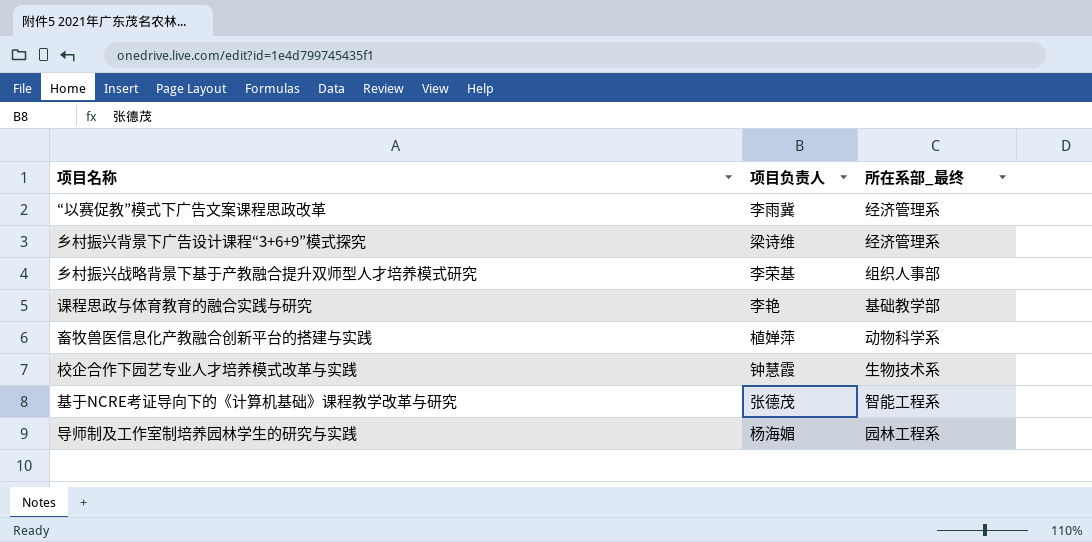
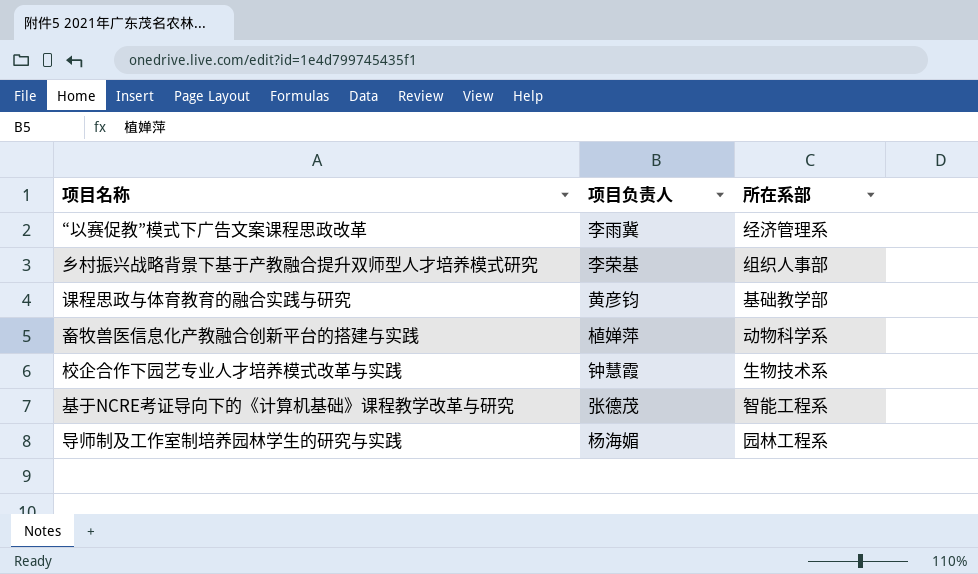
column name: 所在系部_最终 -> 所在系部
row 乡村振兴背景下广告设计课程“3+6+9”模式探究: 梁诗维 | 经济管理系 -> none
课程思政与体育教育的融合实践与研究 | 项目负责人: 李艳 -> 黄彦钧

